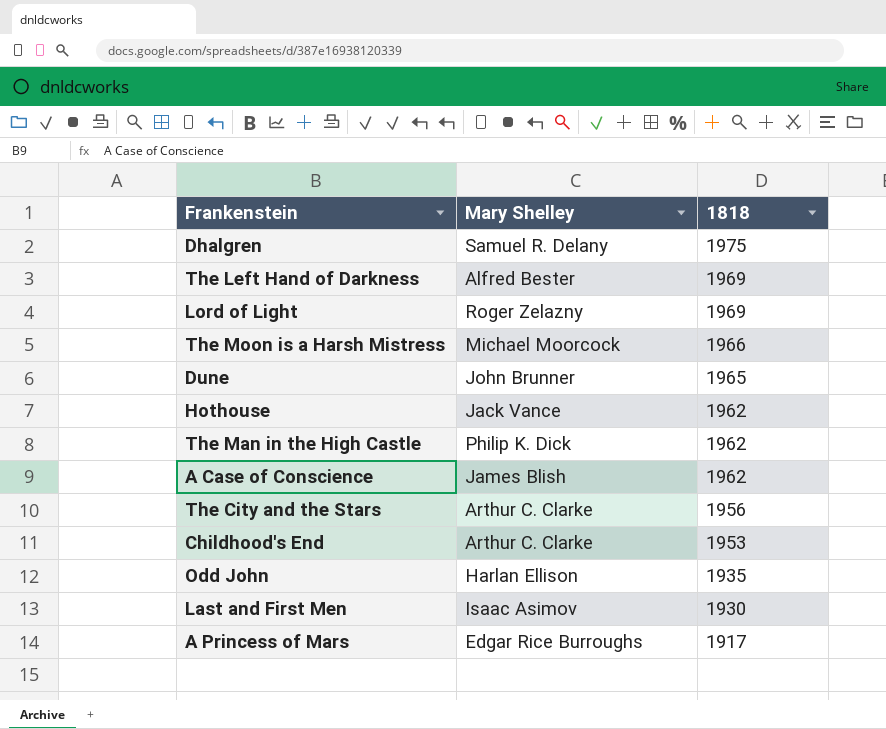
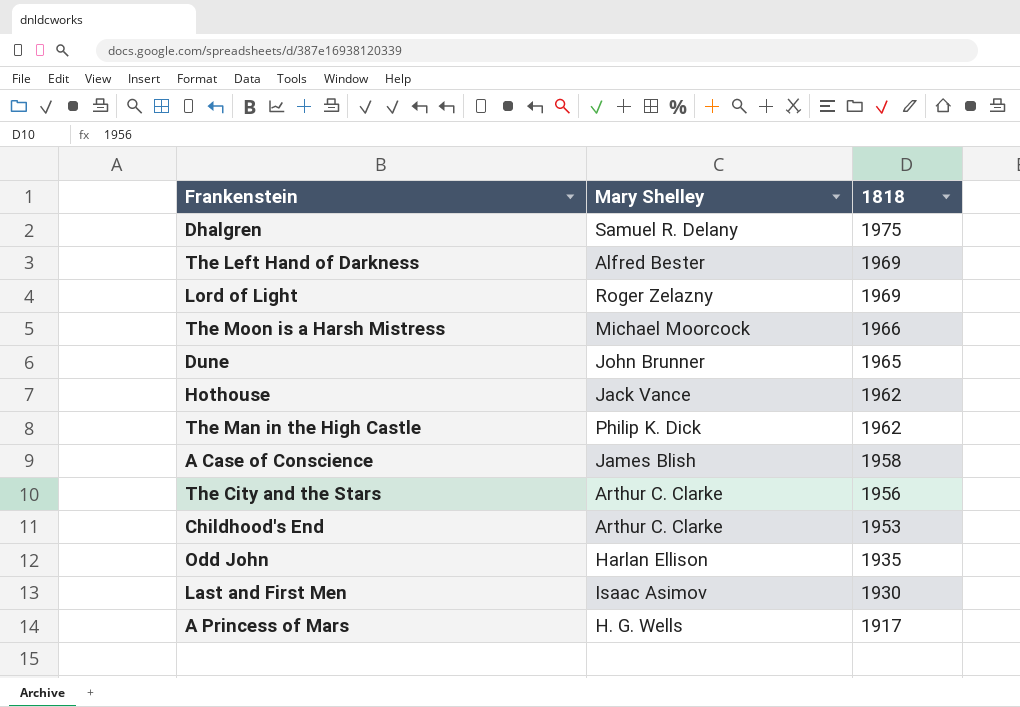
A Case of Conscience | 1818: 1962 -> 1958
A Princess of Mars | Mary Shelley: Edgar Rice Burroughs -> H. G. Wells

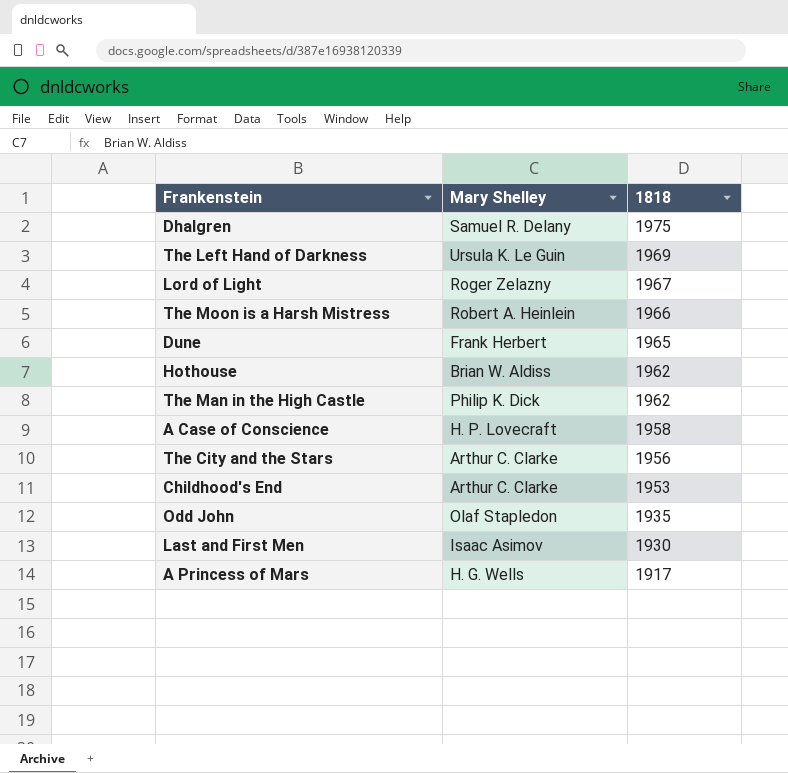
The Left Hand of Darkness | Mary Shelley: Alfred Bester -> Ursula K. Le Guin
Lord of Light | 1818: 1969 -> 1967
The Moon is a Harsh Mistress | Mary Shelley: Michael Moorcock -> Robert A. Heinlein
Dune | Mary Shelley: John Brunner -> Frank Herbert
Hothouse | Mary Shelley: Jack Vance -> Brian W. Aldiss
A Case of Conscience | Mary Shelley: James Blish -> H. P. Lovecraft
Odd John | Mary Shelley: Harlan Ellison -> Olaf Stapledon

